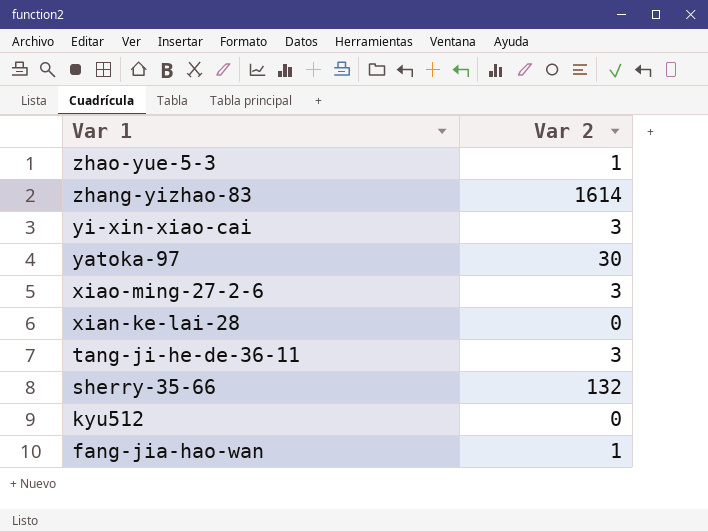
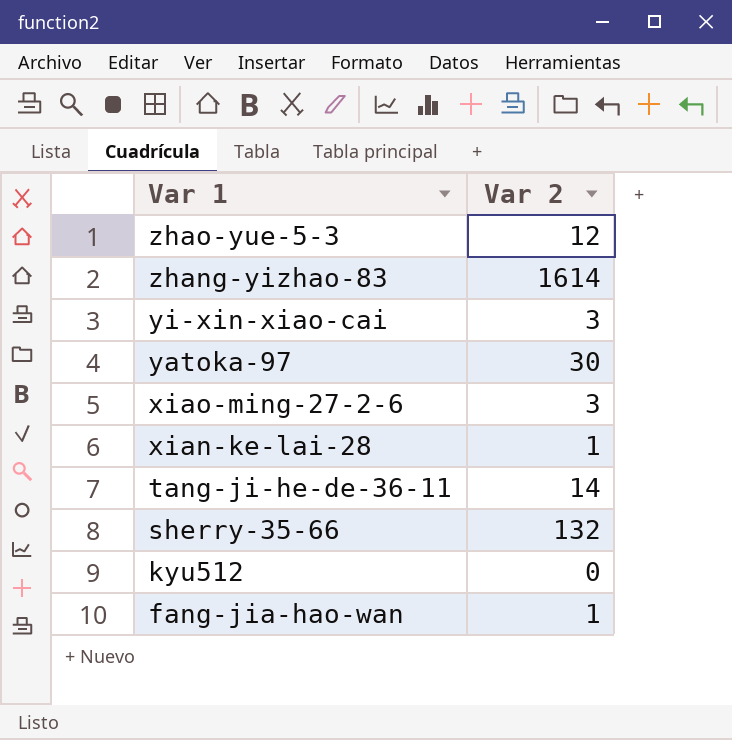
zhao-yue-5-3 | Var 2: 1 -> 12
xian-ke-lai-28 | Var 2: 0 -> 1
tang-ji-he-de-36-11 | Var 2: 3 -> 14

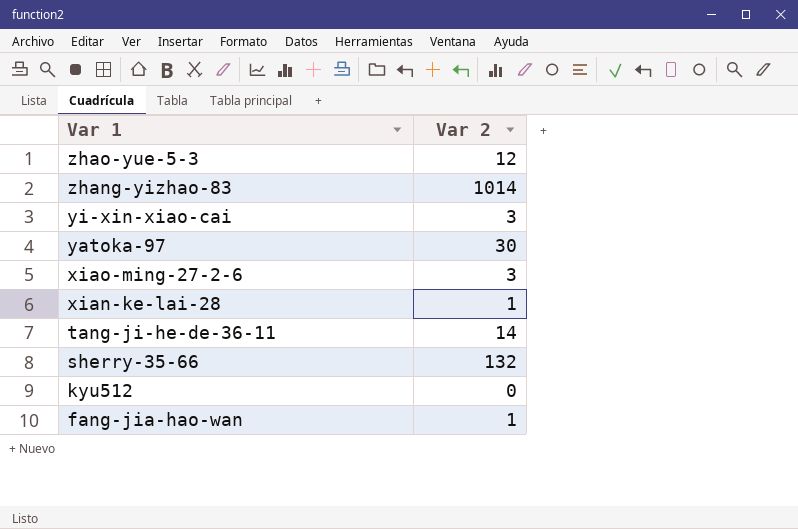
zhang-yizhao-83 | Var 2: 1614 -> 1014

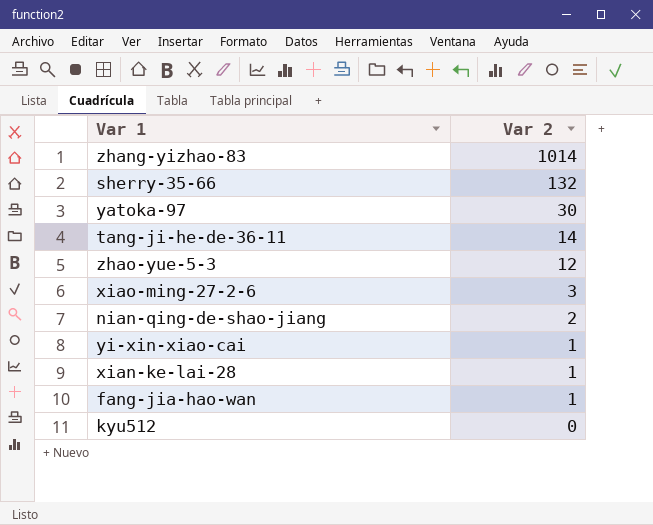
row order: Var 1 descending -> Var 2 descending
row nian-qing-de-shao-jiang: none -> 2
yi-xin-xiao-cai | Var 2: 3 -> 1

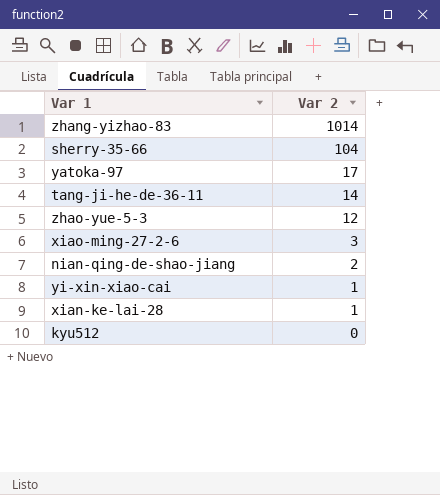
row fang-jia-hao-wan: 1 -> none
sherry-35-66 | Var 2: 132 -> 104
yatoka-97 | Var 2: 30 -> 17

